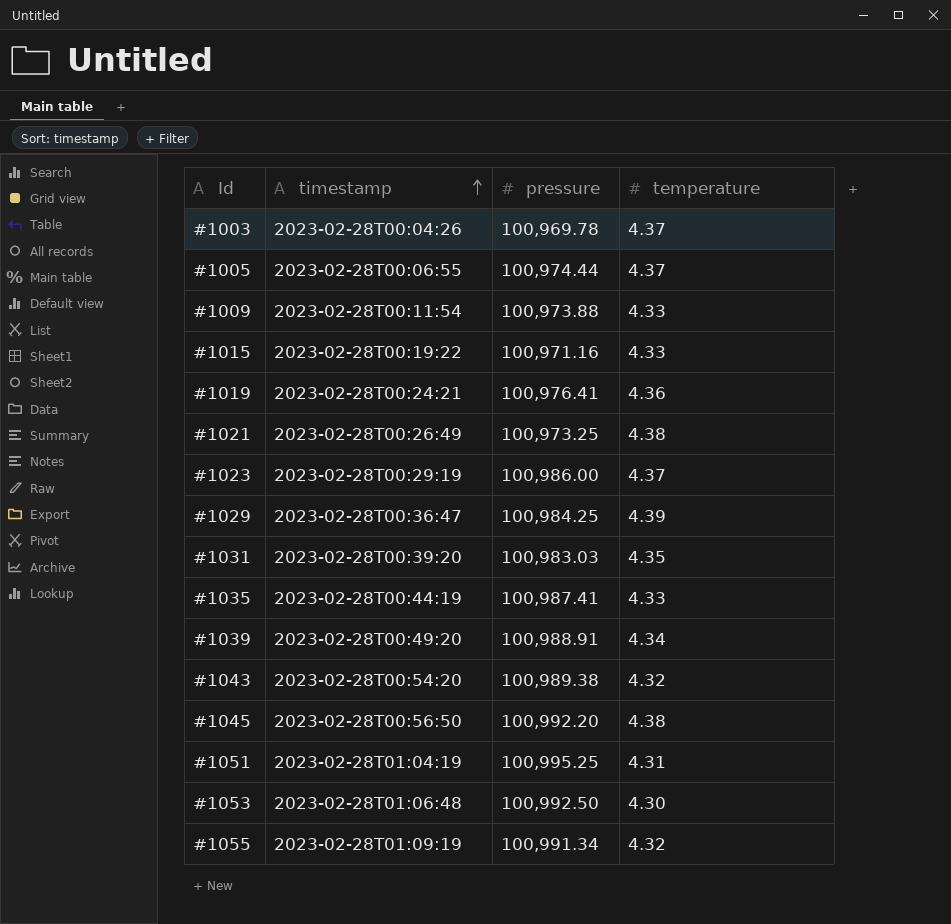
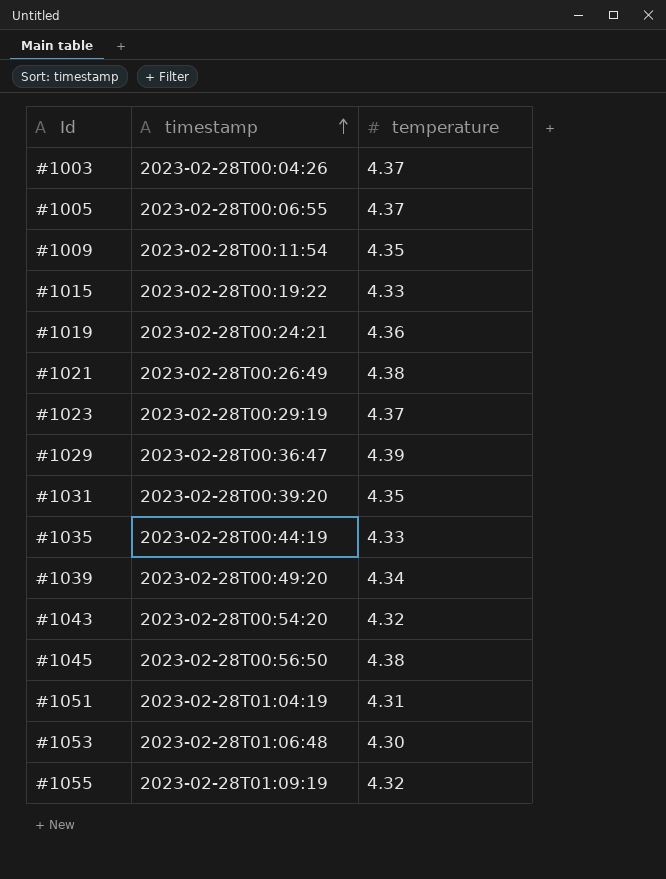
column pressure | position: 3 -> none
#1009 | temperature: 4.33 -> 4.35

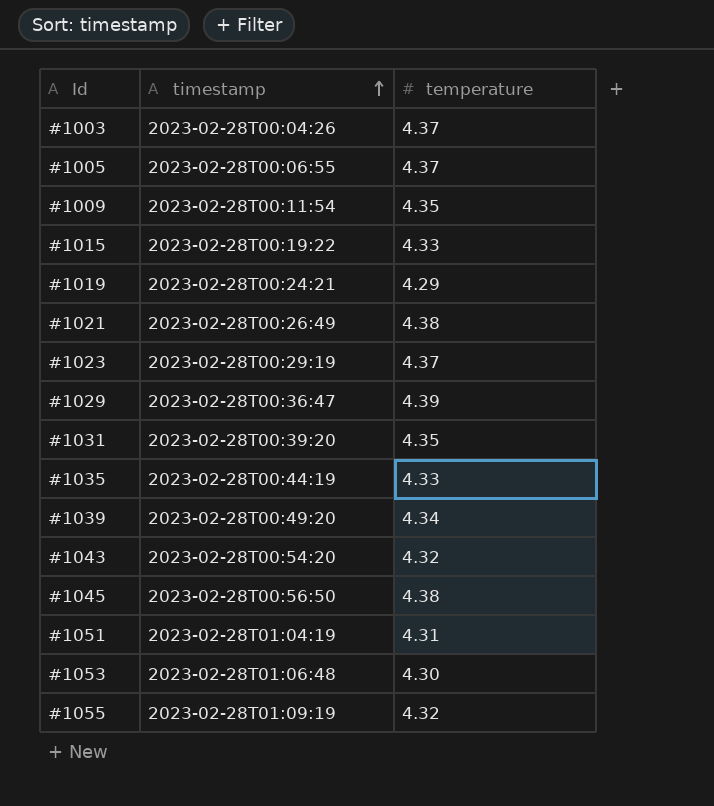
#1019 | temperature: 4.36 -> 4.29

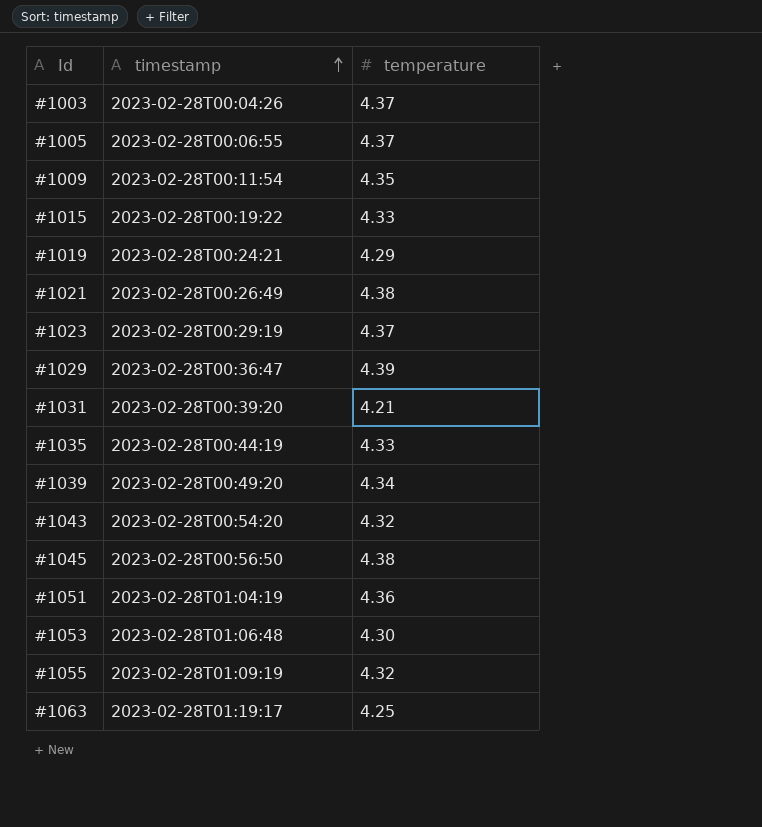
#1031 | temperature: 4.35 -> 4.21
#1051 | temperature: 4.31 -> 4.36
row #1063: none -> 2023-02-28T01:19:17 | 4.25

